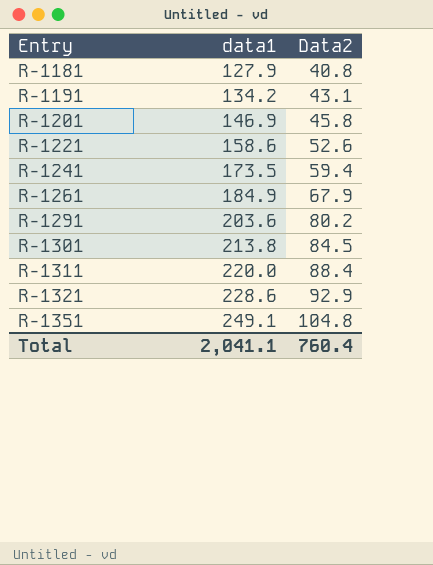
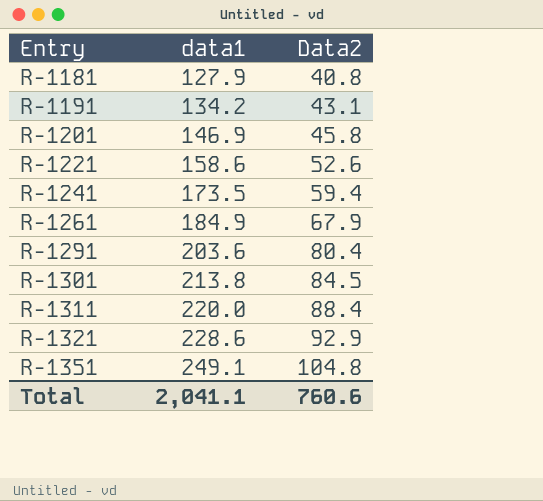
R-1291 | Data2: 80.2 -> 80.4
Total | Data2: 760.4 -> 760.6

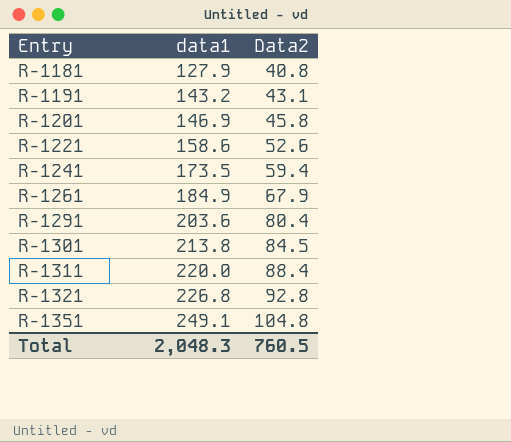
R-1191 | data1: 134.2 -> 143.2
R-1321 | data1: 228.6 -> 226.8
R-1321 | Data2: 92.9 -> 92.8
Total | data1: 2,041.1 -> 2,048.3
Total | Data2: 760.6 -> 760.5

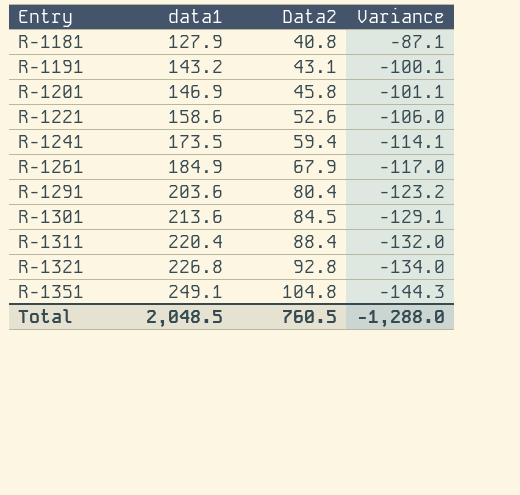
column Variance | formula: none -> [Data2] - [data1]
R-1301 | data1: 213.8 -> 213.6
R-1311 | data1: 220.0 -> 220.4
Total | data1: 2,048.3 -> 2,048.5

